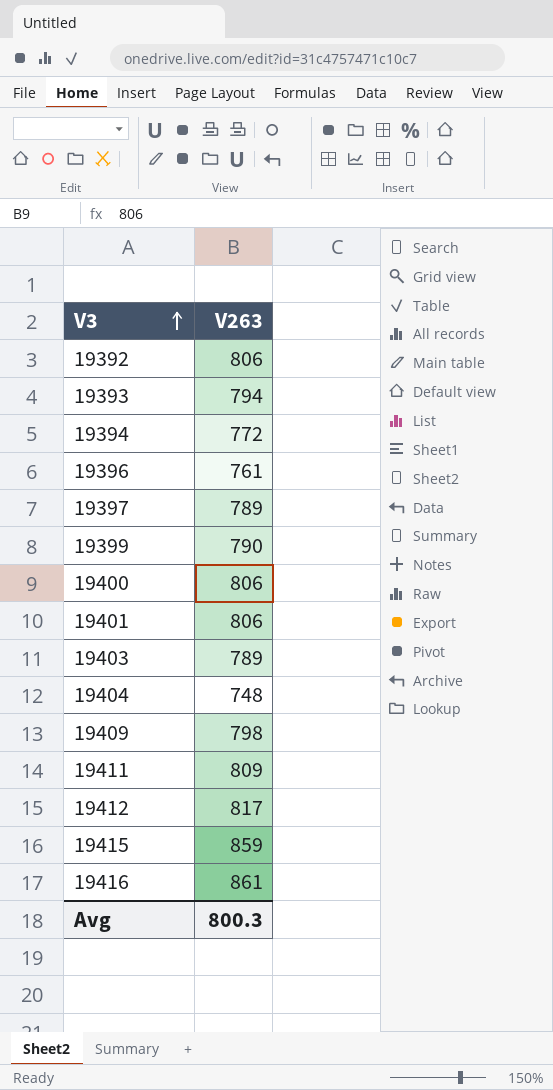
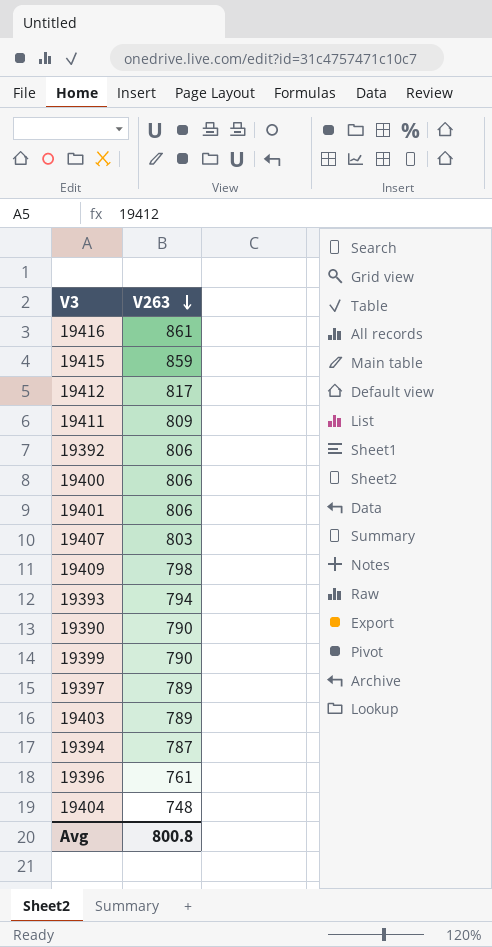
row order: V3 ascending -> V263 descending
row 19407: none -> 803
row 19390: none -> 790
19394 | V263: 772 -> 787
Avg | V263: 800.3 -> 800.8

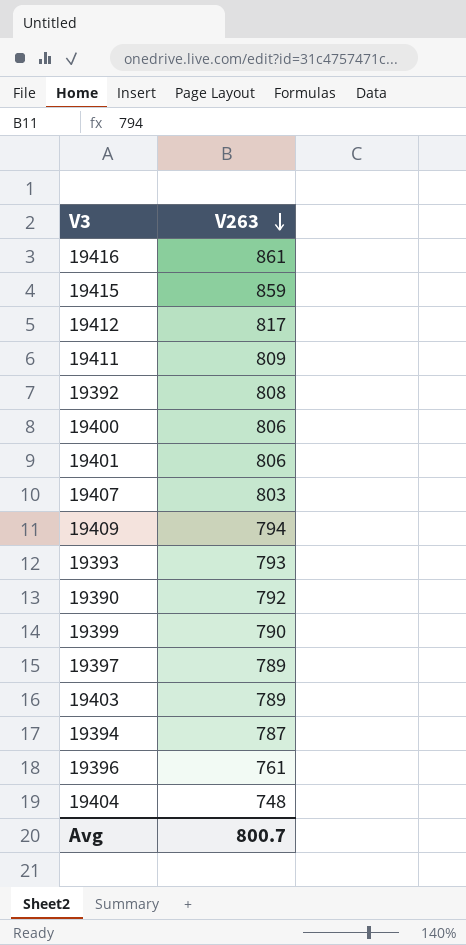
19392 | V263: 806 -> 808
19409 | V263: 798 -> 794
19393 | V263: 794 -> 793
19390 | V263: 790 -> 792
Avg | V263: 800.8 -> 800.7

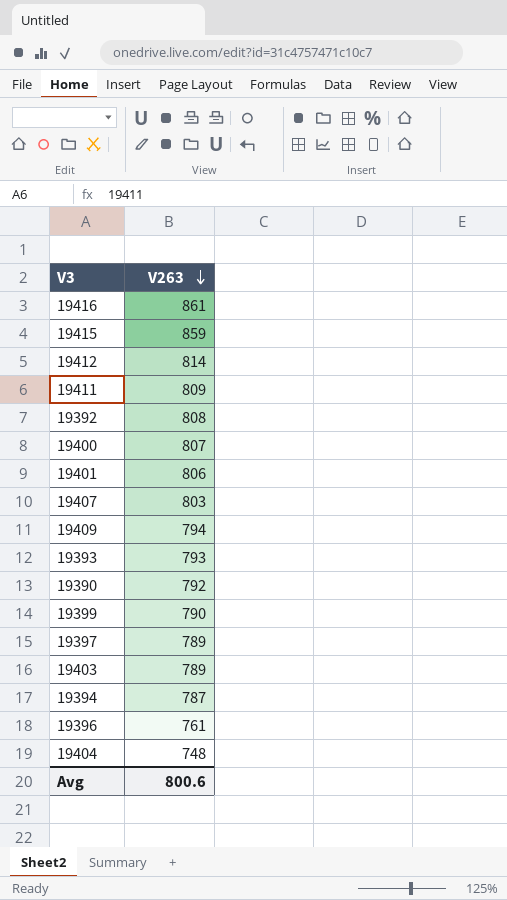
19412 | V263: 817 -> 814
19400 | V263: 806 -> 807
Avg | V263: 800.7 -> 800.6

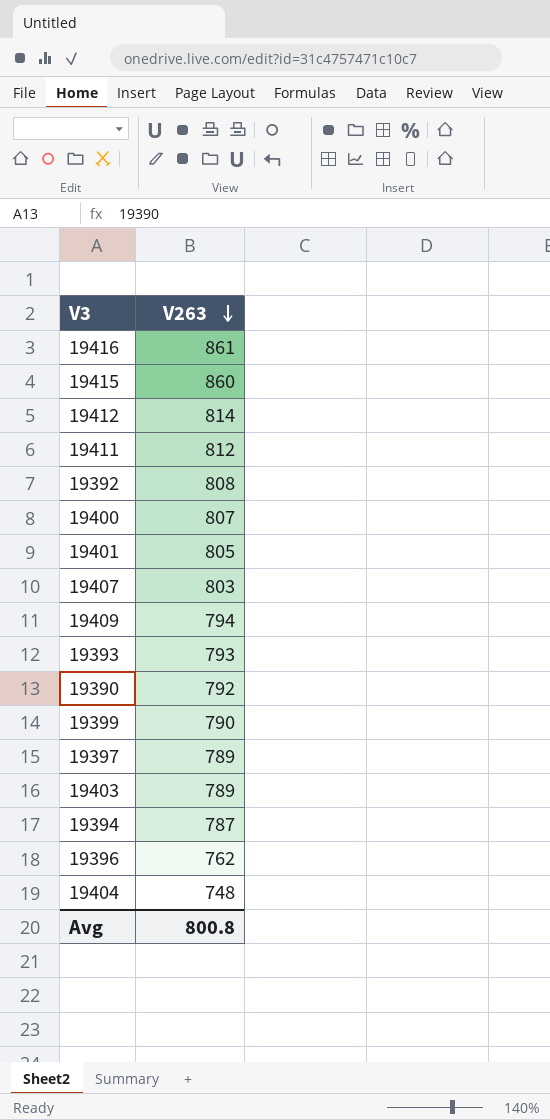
19415 | V263: 859 -> 860
19411 | V263: 809 -> 812
19401 | V263: 806 -> 805
19396 | V263: 761 -> 762
Avg | V263: 800.6 -> 800.8

